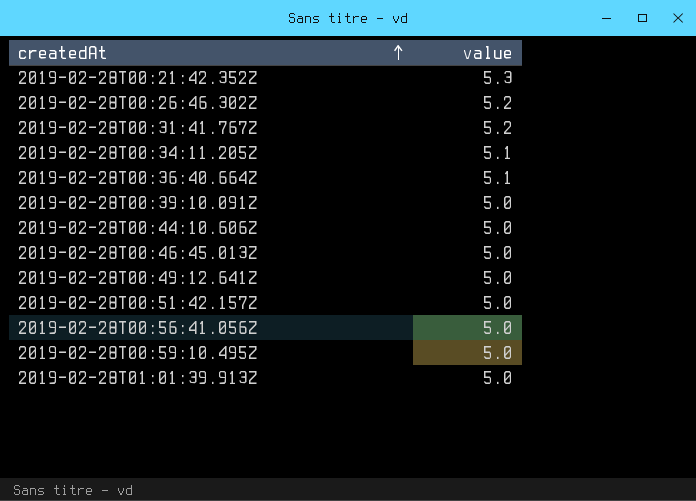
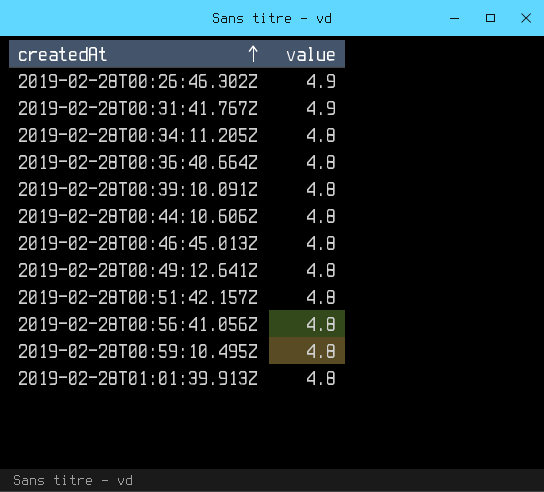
row 2019-02-28T00:21:42.352Z: 5.3 -> none
2019-02-28T00:26:46.302Z | value: 5.2 -> 4.9
2019-02-28T00:31:41.767Z | value: 5.2 -> 4.9
2019-02-28T00:34:11.205Z | value: 5.1 -> 4.8
2019-02-28T00:36:40.664Z | value: 5.1 -> 4.8
2019-02-28T00:39:10.091Z | value: 5.0 -> 4.8
2019-02-28T00:44:10.606Z | value: 5.0 -> 4.8
2019-02-28T00:46:45.013Z | value: 5.0 -> 4.8
2019-02-28T00:49:12.641Z | value: 5.0 -> 4.8
2019-02-28T00:51:42.157Z | value: 5.0 -> 4.8
2019-02-28T00:56:41.056Z | value: 5.0 -> 4.8
2019-02-28T00:59:10.495Z | value: 5.0 -> 4.8
2019-02-28T01:01:39.913Z | value: 5.0 -> 4.8

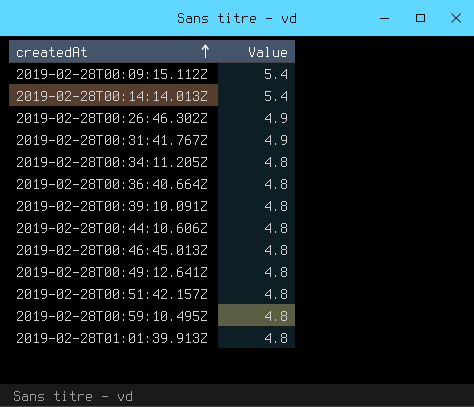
column name: value -> Value
row 2019-02-28T00:56:41.056Z: 4.8 -> none
row 2019-02-28T00:09:15.112Z: none -> 5.4
row 2019-02-28T00:14:14.013Z: none -> 5.4

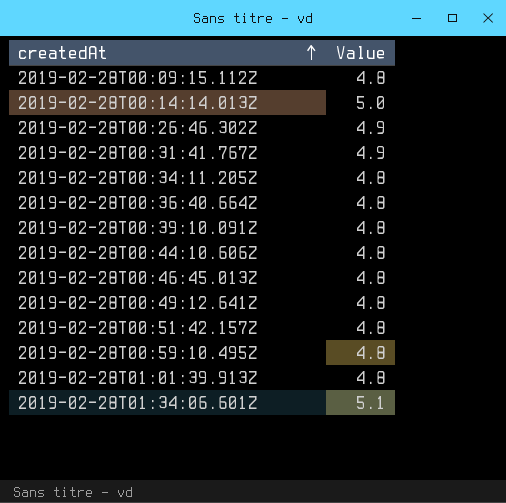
2019-02-28T00:09:15.112Z | Value: 5.4 -> 4.8
2019-02-28T00:14:14.013Z | Value: 5.4 -> 5.0
row 2019-02-28T01:34:06.601Z: none -> 5.1

